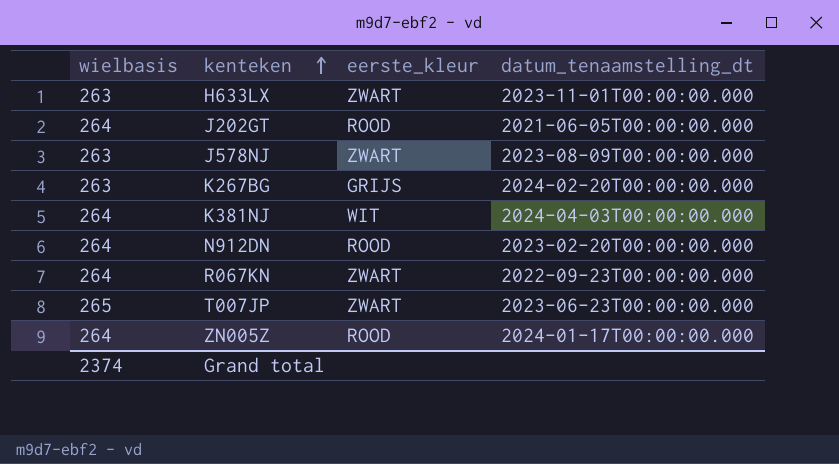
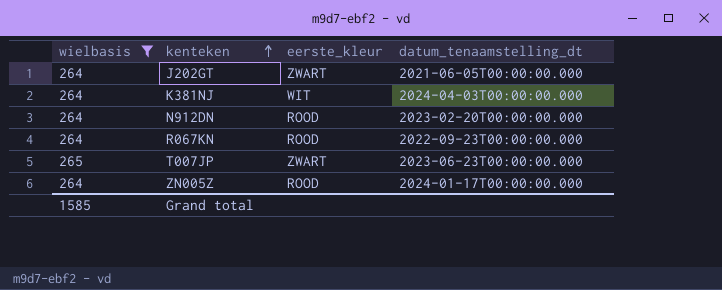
filter: none -> wielbasis != 263
J202GT | eerste_kleur: ROOD -> ZWART
R067KN | eerste_kleur: ZWART -> ROOD
Grand total | wielbasis: 2374 -> 1585

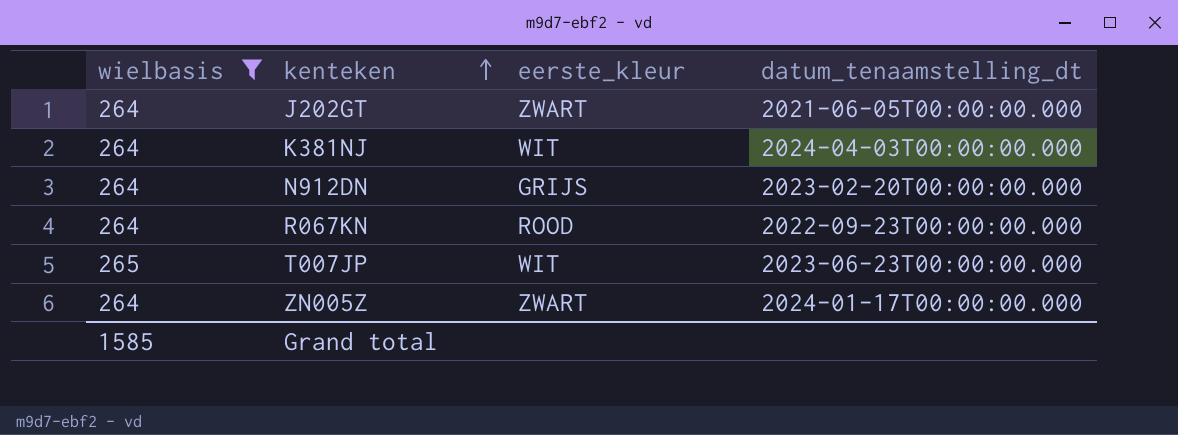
N912DN | eerste_kleur: ROOD -> GRIJS
T007JP | eerste_kleur: ZWART -> WIT
ZN005Z | eerste_kleur: ROOD -> ZWART

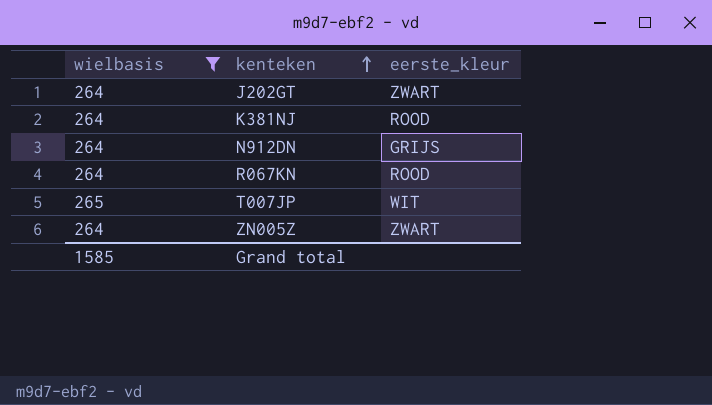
column datum_tenaamstelling_dt | position: 4 -> none
K381NJ | eerste_kleur: WIT -> ROOD

